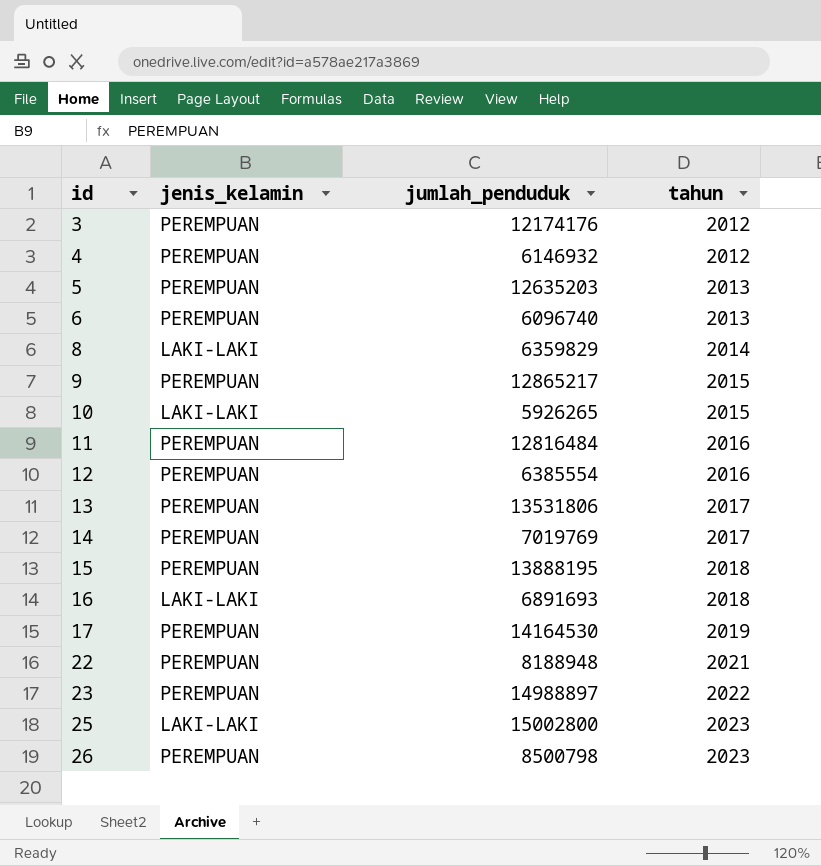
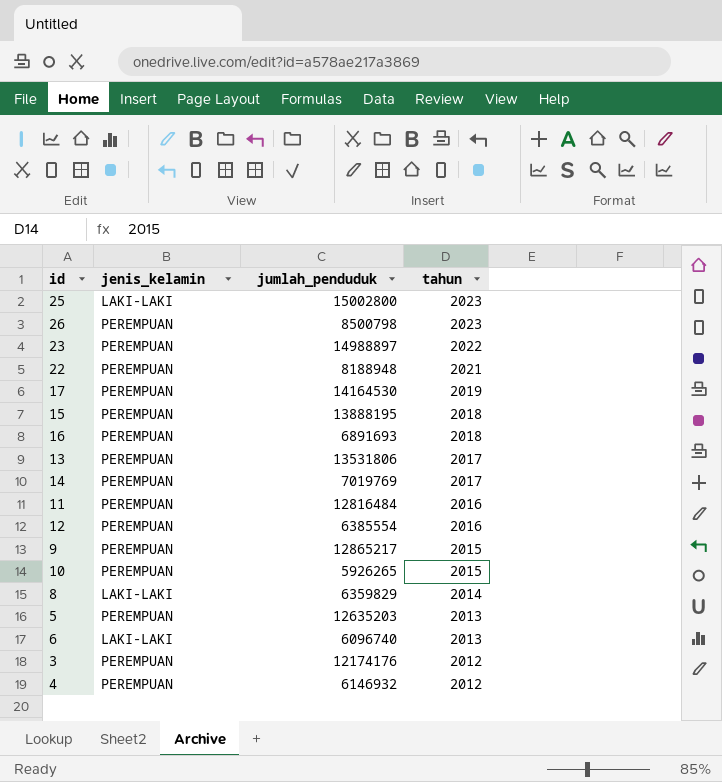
row order: id ascending -> tahun descending
16 | jenis_kelamin: LAKI-LAKI -> PEREMPUAN
10 | jenis_kelamin: LAKI-LAKI -> PEREMPUAN
6 | jenis_kelamin: PEREMPUAN -> LAKI-LAKI

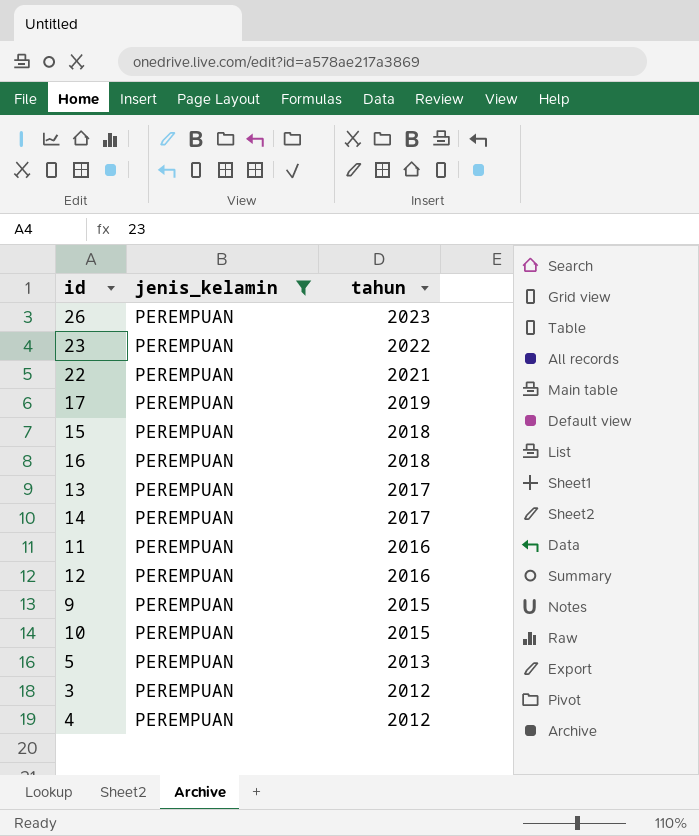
filter: none -> jenis_kelamin = PEREMPUAN
column jumlah_penduduk | position: 3 -> none

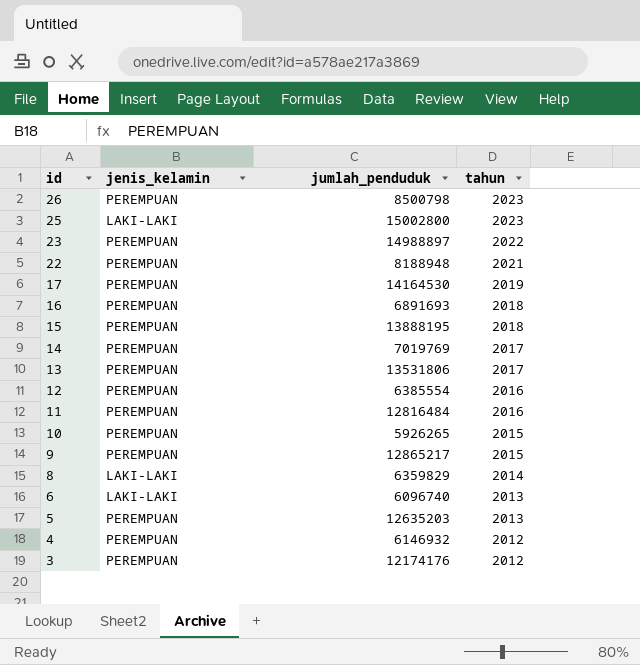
filter: jenis_kelamin = PEREMPUAN -> none
row order: tahun descending -> id descending
column jumlah_penduduk | position: none -> 3

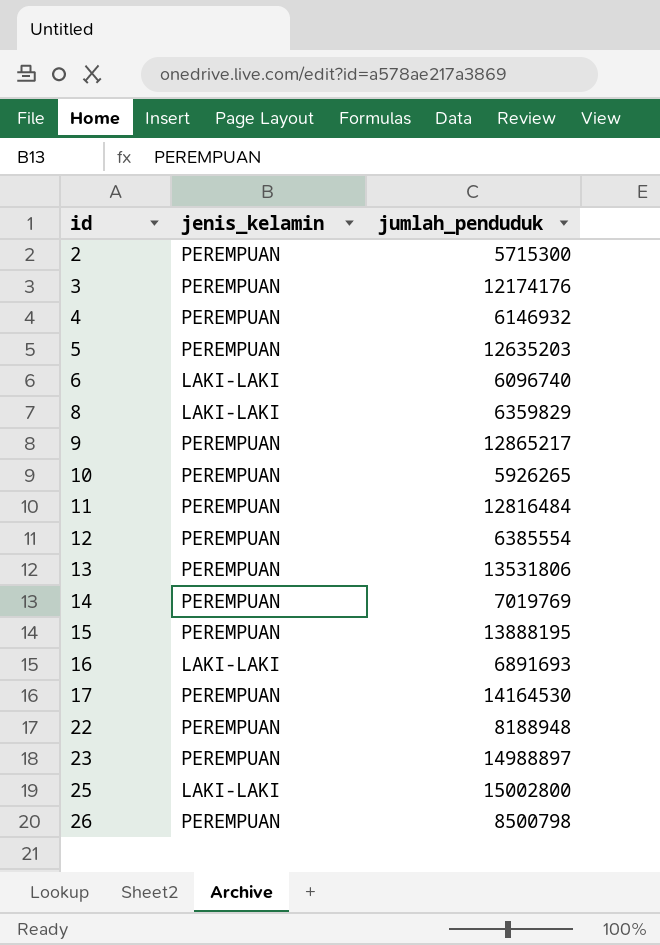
row order: id descending -> id ascending
column tahun | position: 4 -> none
row 2: none -> PEREMPUAN | 5715300
16 | jenis_kelamin: PEREMPUAN -> LAKI-LAKI

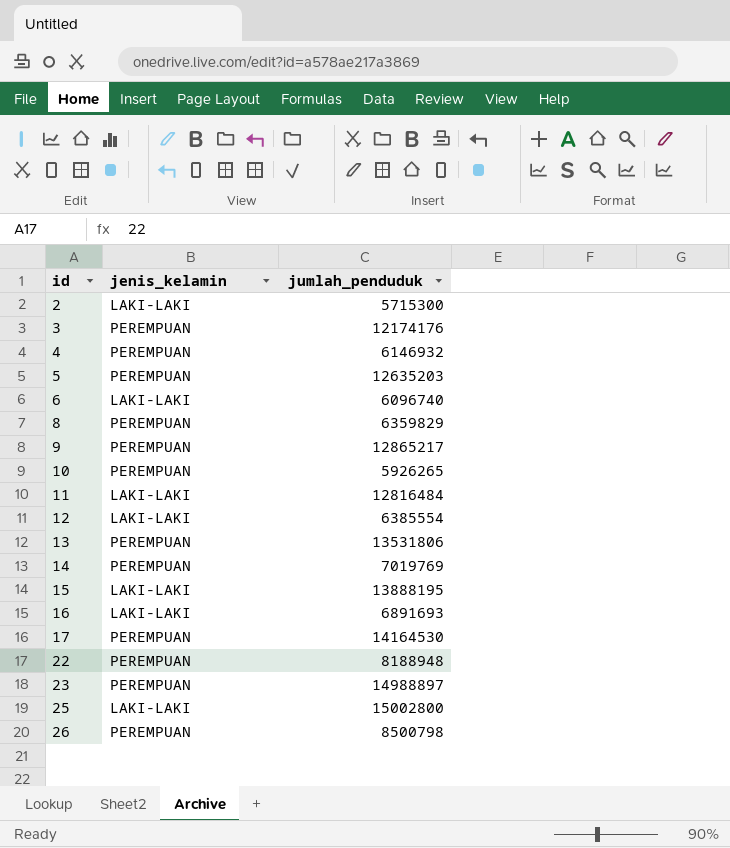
2 | jenis_kelamin: PEREMPUAN -> LAKI-LAKI
8 | jenis_kelamin: LAKI-LAKI -> PEREMPUAN
11 | jenis_kelamin: PEREMPUAN -> LAKI-LAKI
12 | jenis_kelamin: PEREMPUAN -> LAKI-LAKI
15 | jenis_kelamin: PEREMPUAN -> LAKI-LAKI

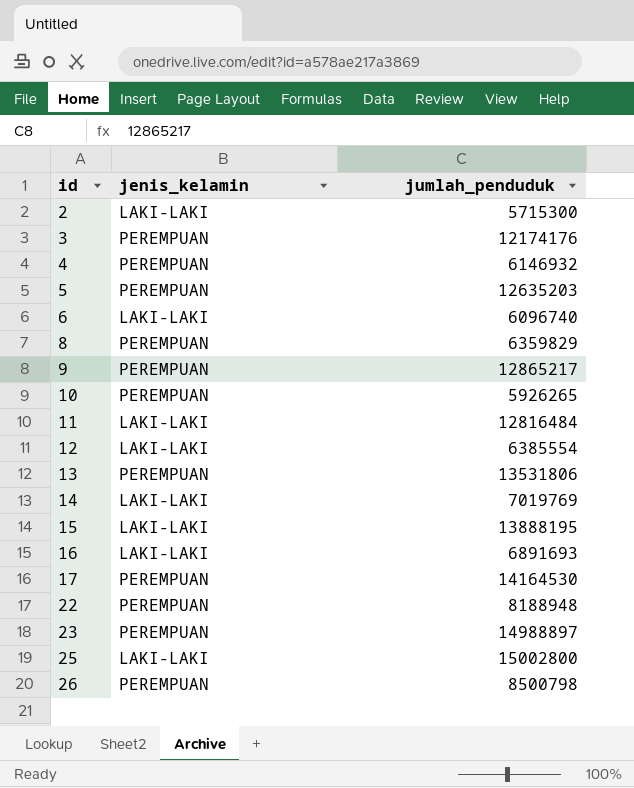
14 | jenis_kelamin: PEREMPUAN -> LAKI-LAKI

